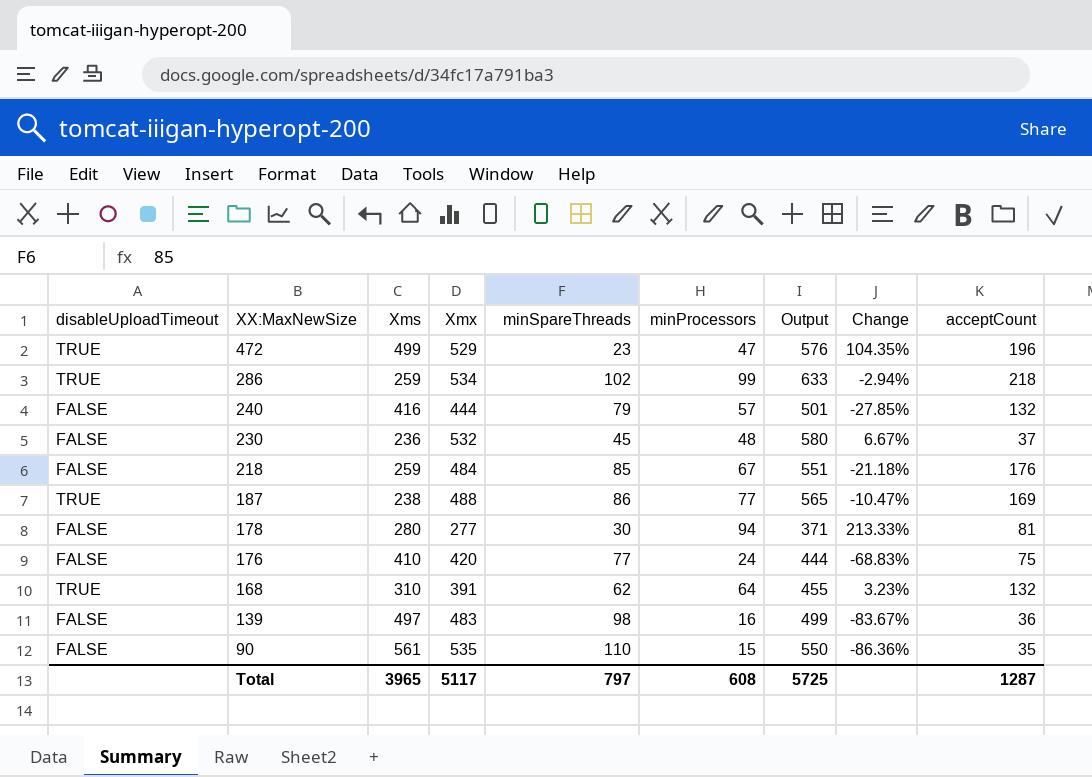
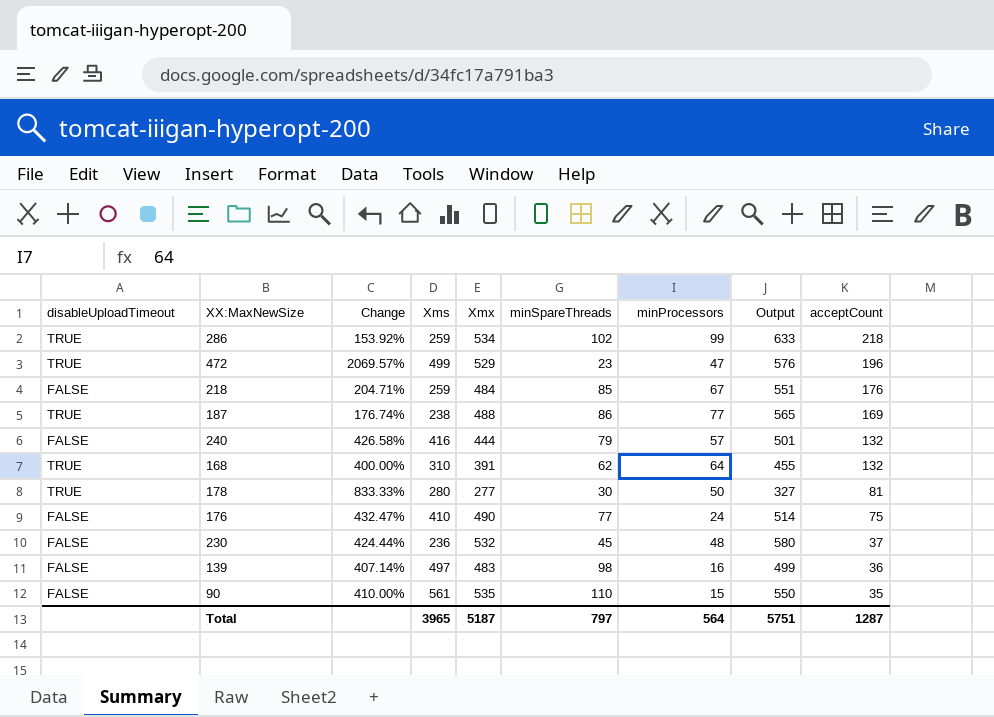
row order: XX:MaxNewSize descending -> acceptCount descending
column Change | formula: ([minProcessors] - [minSpareThreads]) / [minSpareThreads] -> ([Xms] - [minSpareThreads]) / [minSpareThreads]
column Change | position: 8 -> 3
178 | disableUploadTimeout: FALSE -> TRUE
178 | minProcessors: 94 -> 50
178 | Output: 371 -> 327
176 | Xmx: 420 -> 490
176 | Output: 444 -> 514
Total | Xmx: 5117 -> 5187
Total | minProcessors: 608 -> 564
Total | Output: 5725 -> 5751

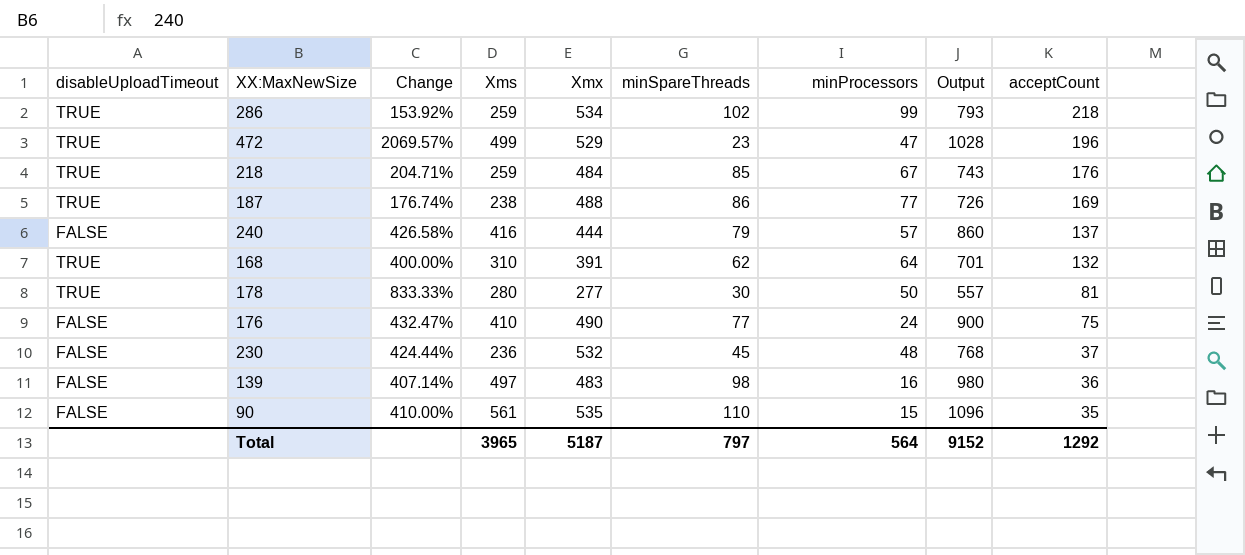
column Output | formula: [Xmx] + [minProcessors] -> [Xms] + [Xmx]
218 | disableUploadTimeout: FALSE -> TRUE
240 | acceptCount: 132 -> 137
Total | Output: 5751 -> 9152
Total | acceptCount: 1287 -> 1292

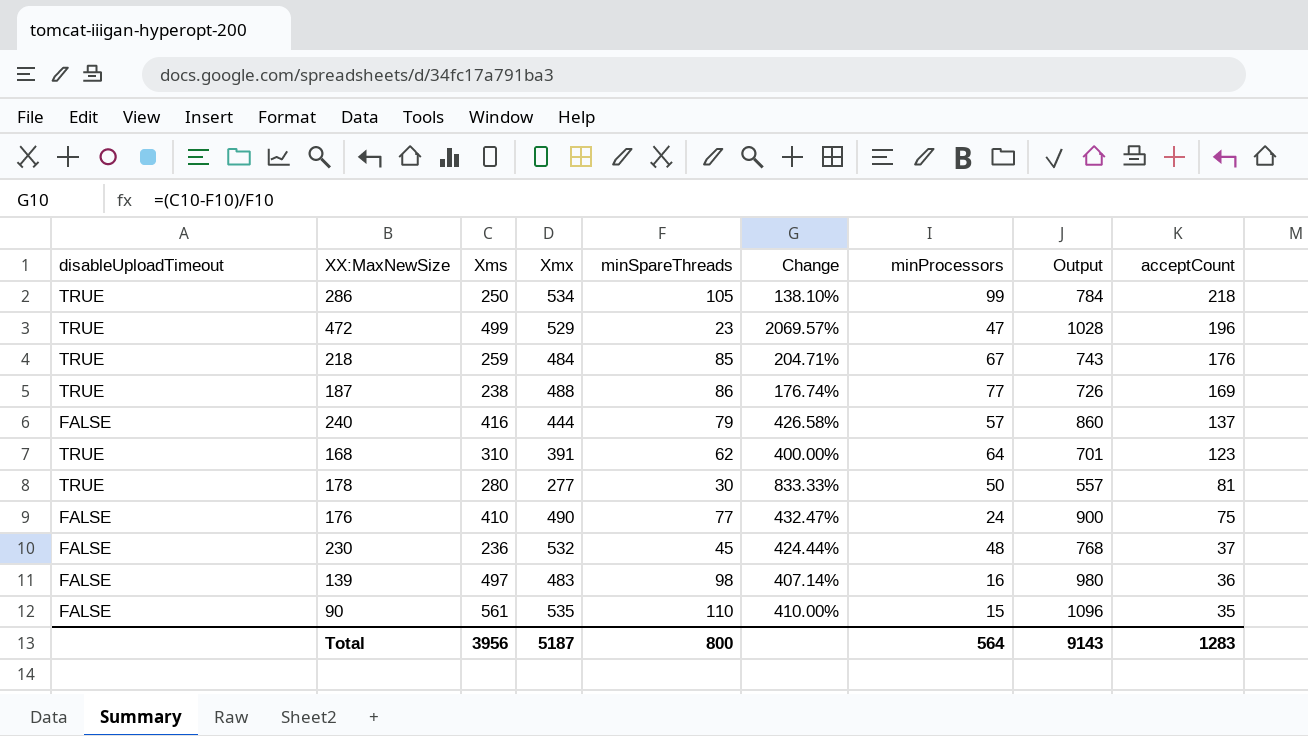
column Change | position: 3 -> 6
286 | Xms: 259 -> 250
286 | minSpareThreads: 102 -> 105
286 | Change: 153.92% -> 138.10%
286 | Output: 793 -> 784
168 | acceptCount: 132 -> 123
Total | Xms: 3965 -> 3956
Total | minSpareThreads: 797 -> 800
Total | Output: 9152 -> 9143
Total | acceptCount: 1292 -> 1283

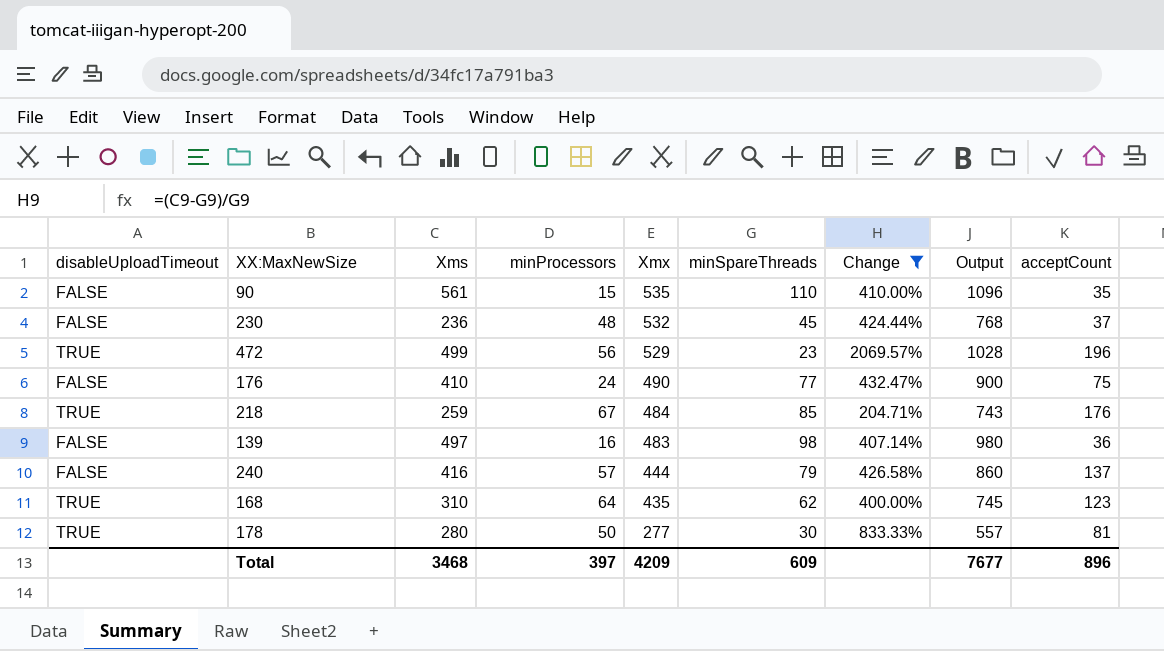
filter: none -> Change >= 204.71%
row order: acceptCount descending -> Xmx descending
column minProcessors | position: 7 -> 4
472 | minProcessors: 47 -> 56
168 | Xmx: 391 -> 435
168 | Output: 701 -> 745
Total | Xms: 3956 -> 3468
Total | minProcessors: 564 -> 397
Total | Xmx: 5187 -> 4209
Total | minSpareThreads: 800 -> 609
Total | Output: 9143 -> 7677
Total | acceptCount: 1283 -> 896

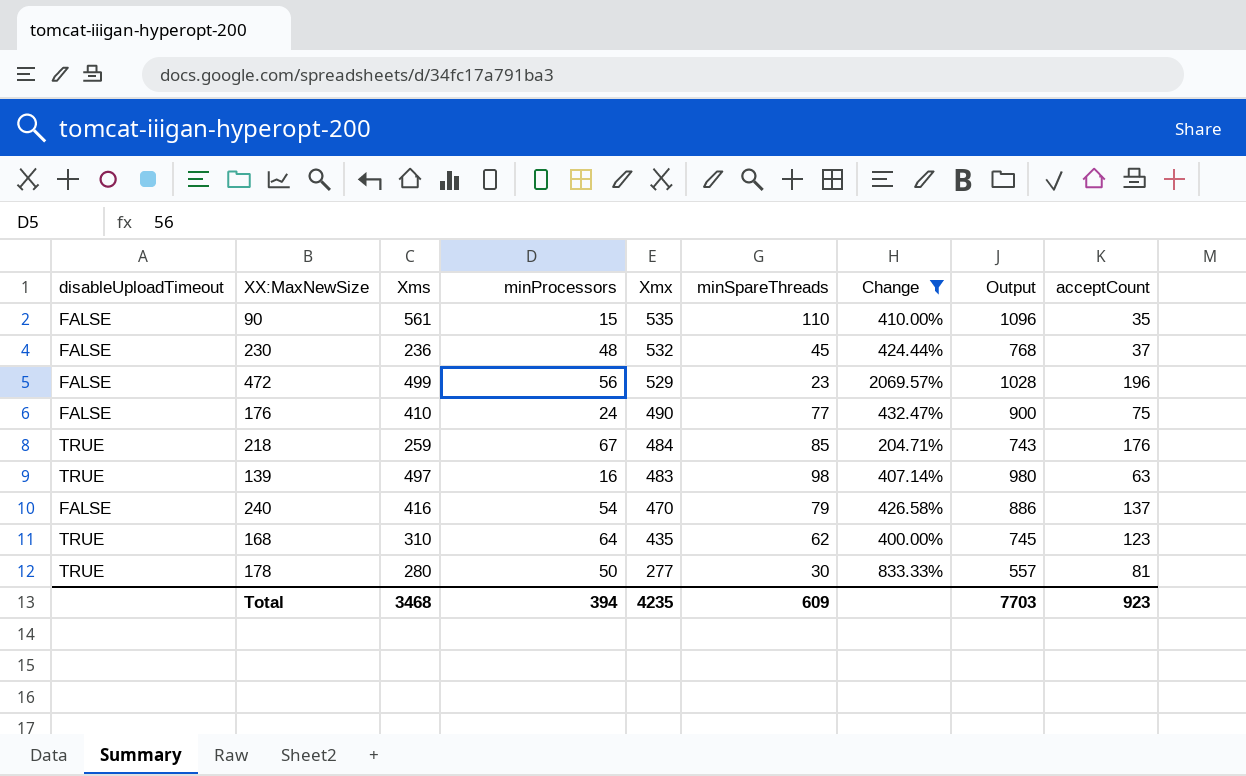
472 | disableUploadTimeout: TRUE -> FALSE
139 | disableUploadTimeout: FALSE -> TRUE
139 | acceptCount: 36 -> 63
240 | minProcessors: 57 -> 54
240 | Xmx: 444 -> 470
240 | Output: 860 -> 886
Total | minProcessors: 397 -> 394
Total | Xmx: 4209 -> 4235
Total | Output: 7677 -> 7703
Total | acceptCount: 896 -> 923

